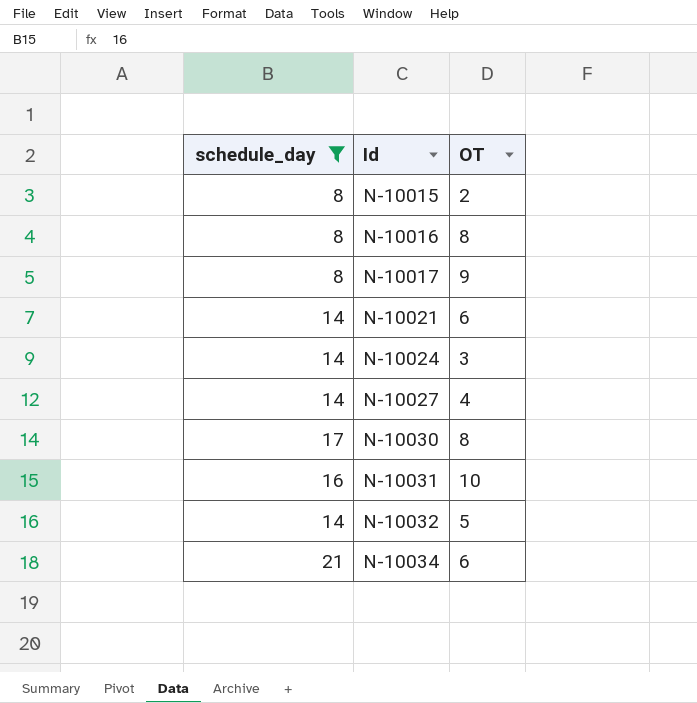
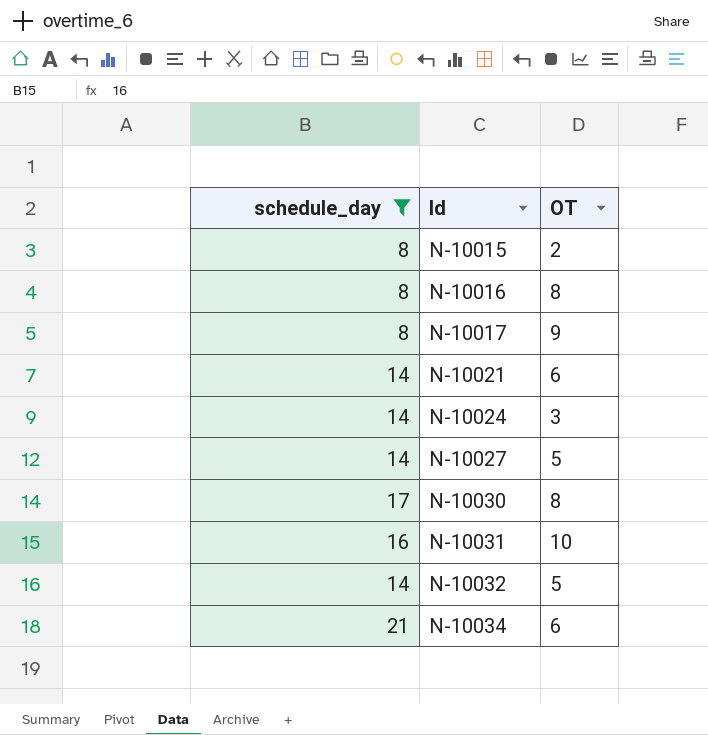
N-10027 | OT: 4 -> 5

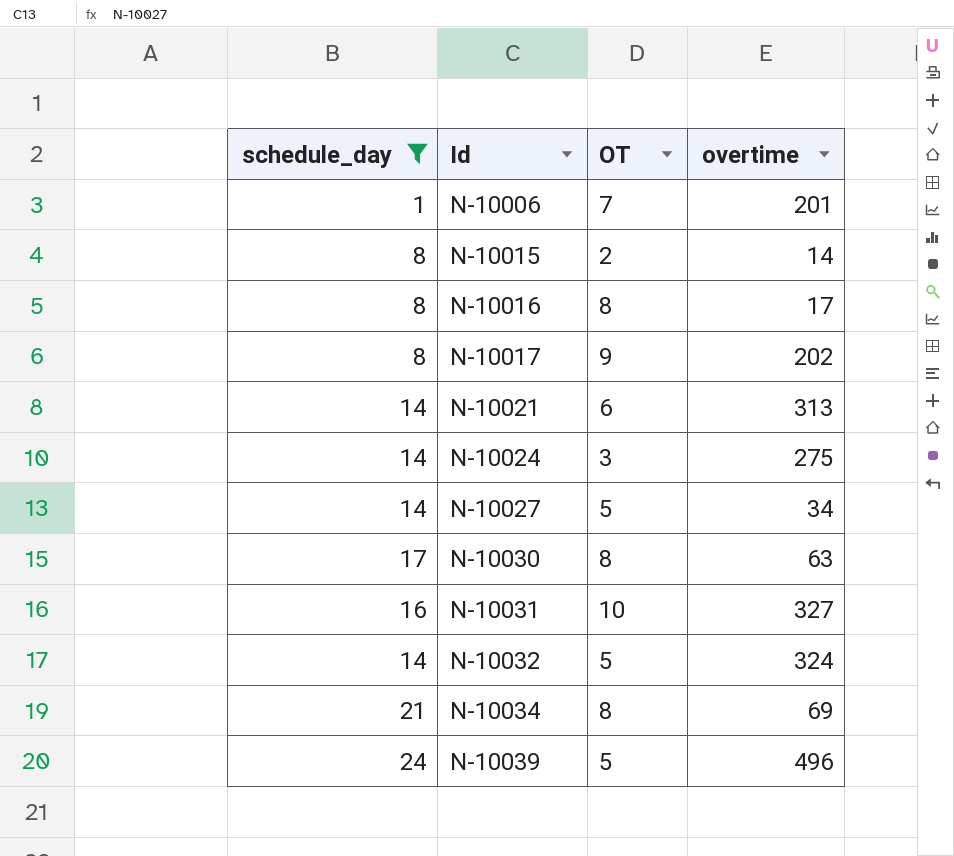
column overtime | position: none -> 4
row N-10006: none -> 1 | 7 | 201
N-10034 | OT: 6 -> 8
row N-10039: none -> 24 | 5 | 496

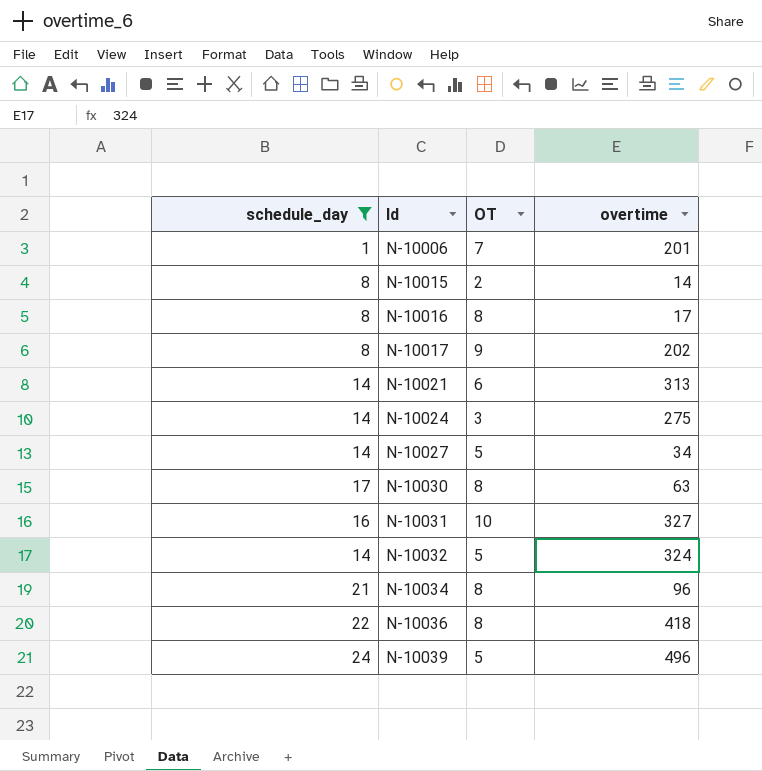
N-10034 | overtime: 69 -> 96
row N-10036: none -> 22 | 8 | 418

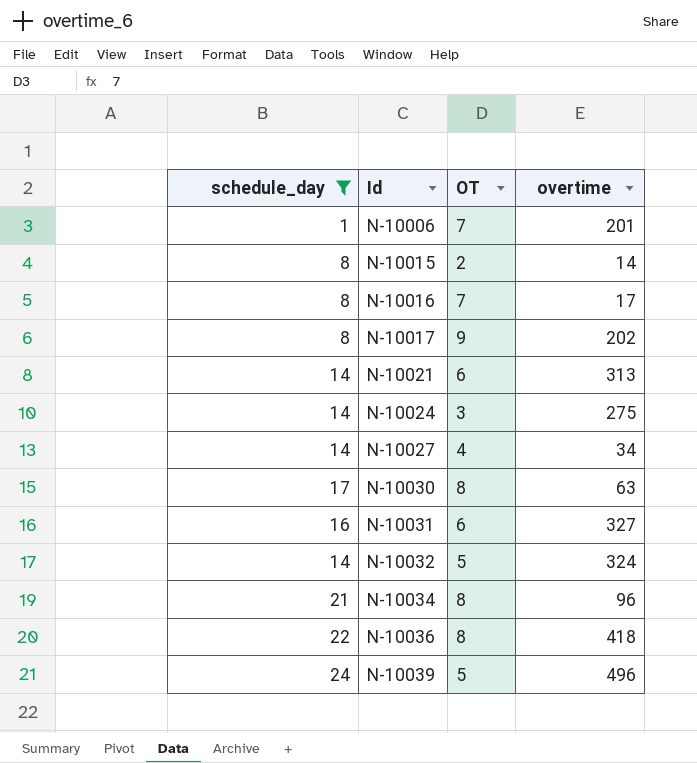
N-10016 | OT: 8 -> 7
N-10027 | OT: 5 -> 4
N-10031 | OT: 10 -> 6

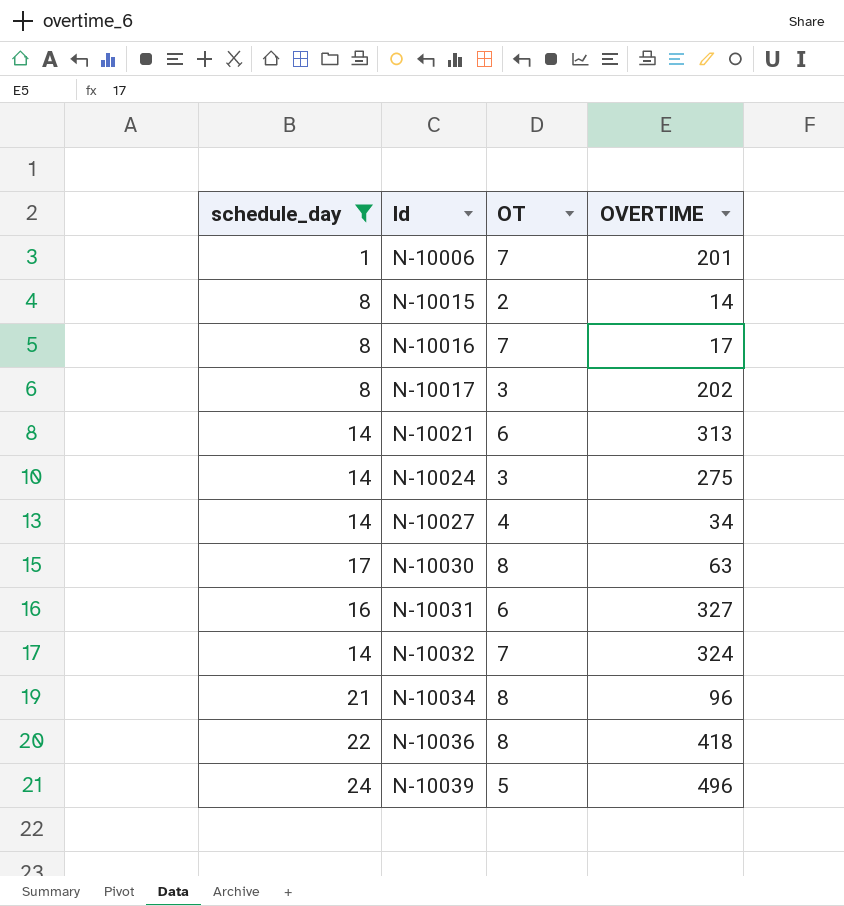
column name: overtime -> OVERTIME
N-10017 | OT: 9 -> 3
N-10032 | OT: 5 -> 7

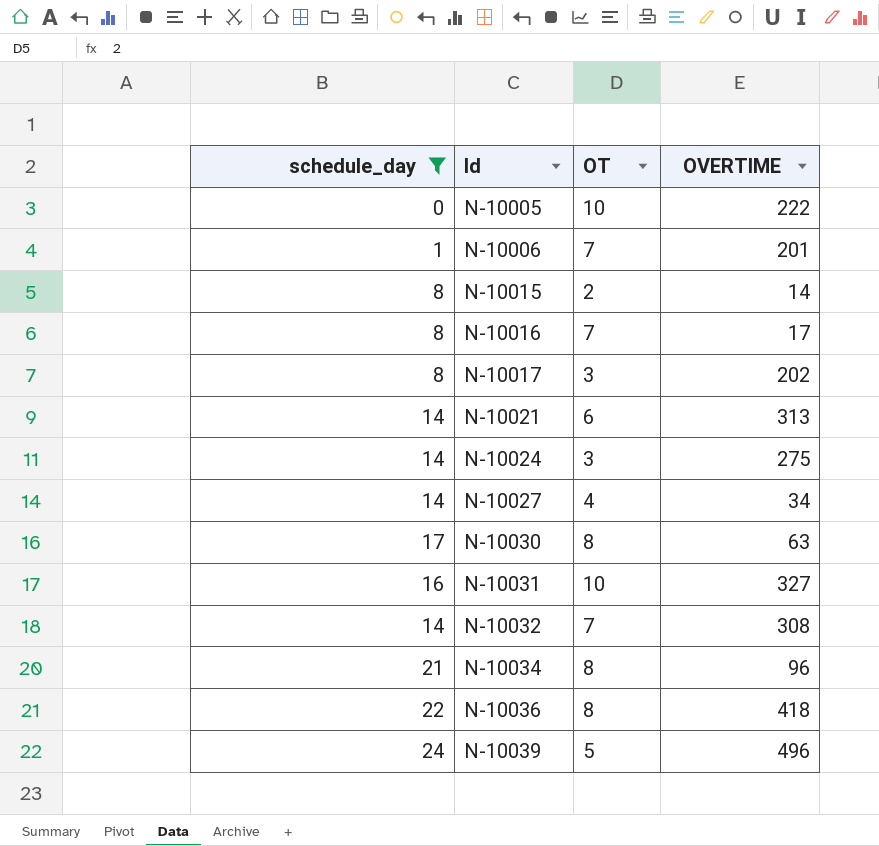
row N-10005: none -> 0 | 10 | 222
N-10031 | OT: 6 -> 10
N-10032 | OVERTIME: 324 -> 308

